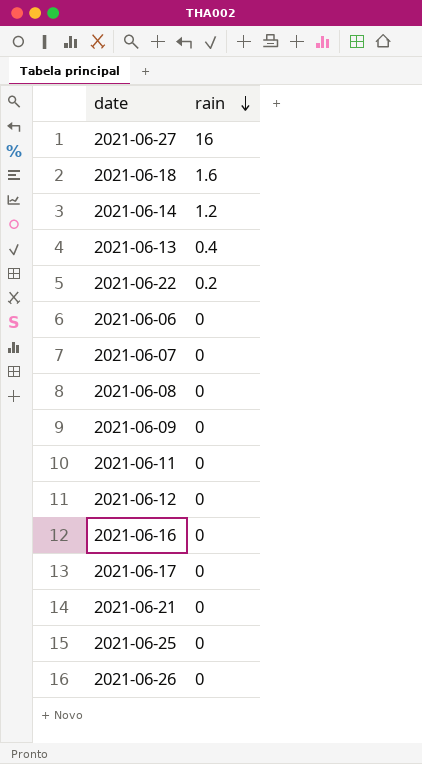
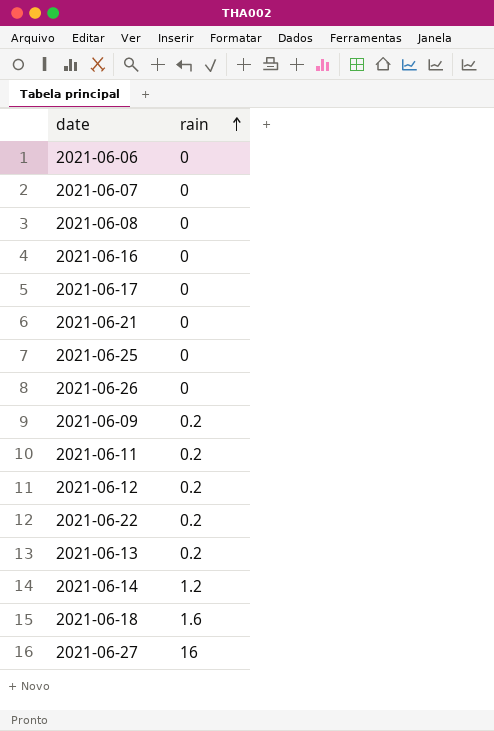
row order: rain descending -> rain ascending
2021-06-09 | rain: 0 -> 0.2
2021-06-11 | rain: 0 -> 0.2
2021-06-12 | rain: 0 -> 0.2
2021-06-13 | rain: 0.4 -> 0.2

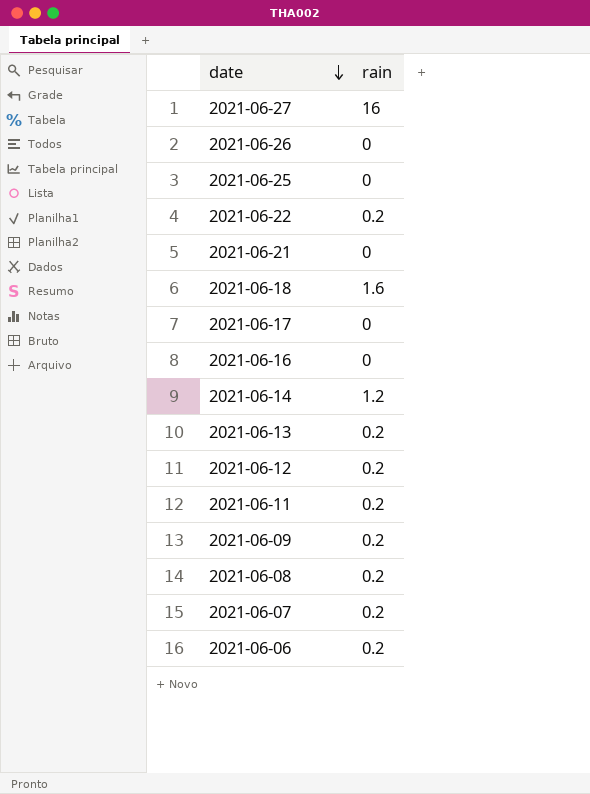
row order: rain ascending -> date descending
2021-06-08 | rain: 0 -> 0.2
2021-06-07 | rain: 0 -> 0.2
2021-06-06 | rain: 0 -> 0.2

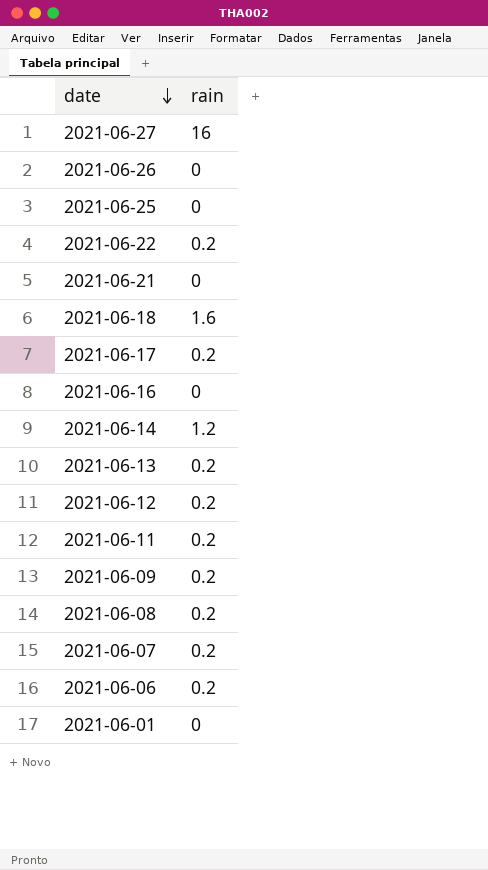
2021-06-17 | rain: 0 -> 0.2
row 2021-06-01: none -> 0

